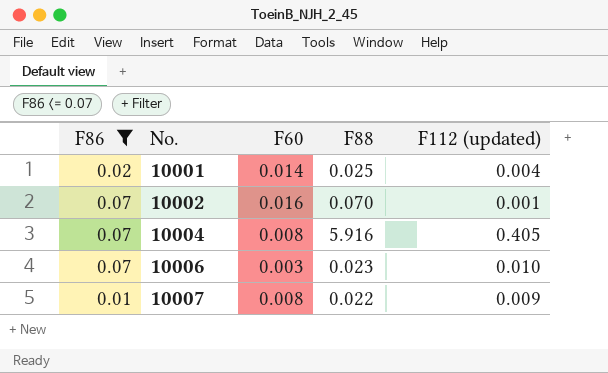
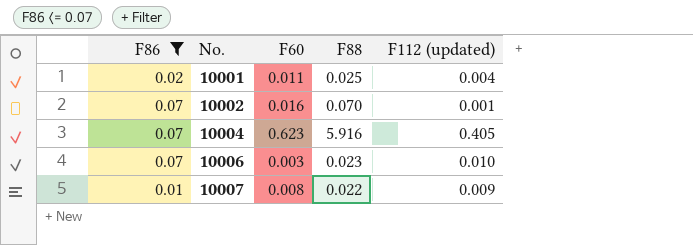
10001 | F60: 0.014 -> 0.011
10004 | F60: 0.008 -> 0.623

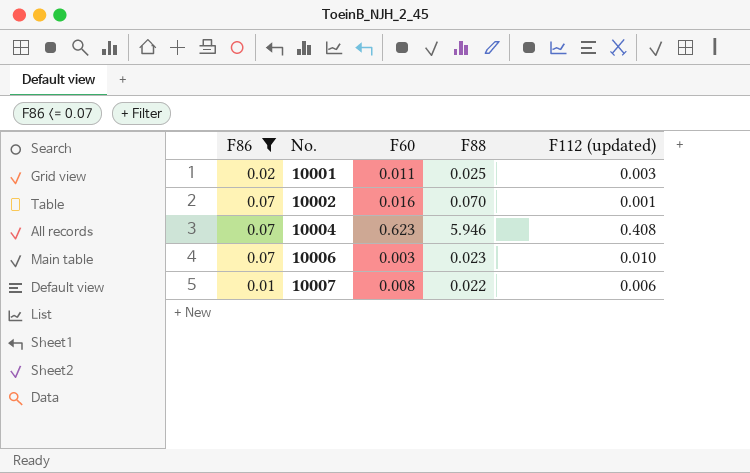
10001 | F112 (updated): 0.004 -> 0.003
10004 | F88: 5.916 -> 5.946
10004 | F112 (updated): 0.405 -> 0.408
10007 | F112 (updated): 0.009 -> 0.006

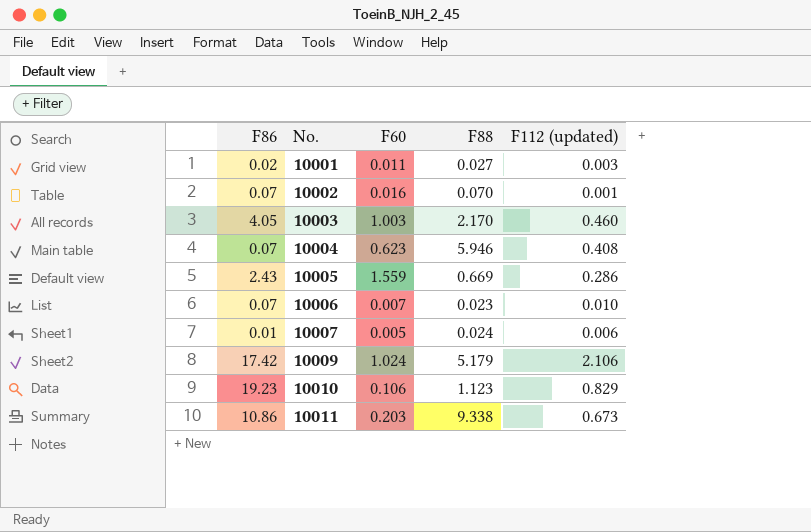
filter: F86 <= 0.07 -> none
10001 | F88: 0.025 -> 0.027
10006 | F60: 0.003 -> 0.007
10007 | F60: 0.008 -> 0.005
10007 | F88: 0.022 -> 0.024

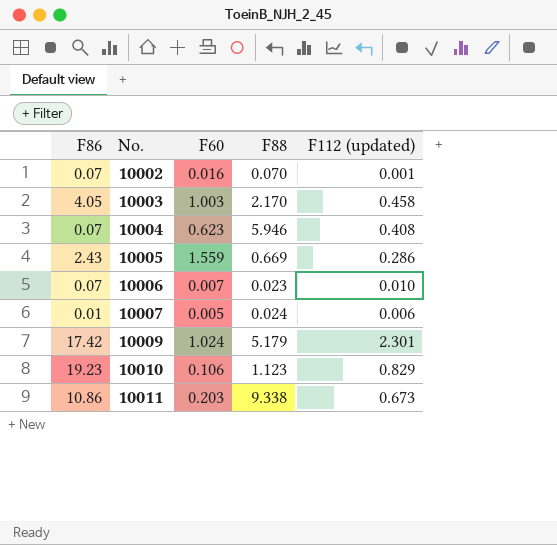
row 10001: 0.02 | 0.011 | 0.027 | 0.003 -> none
10003 | F112 (updated): 0.460 -> 0.458
10009 | F112 (updated): 2.106 -> 2.301

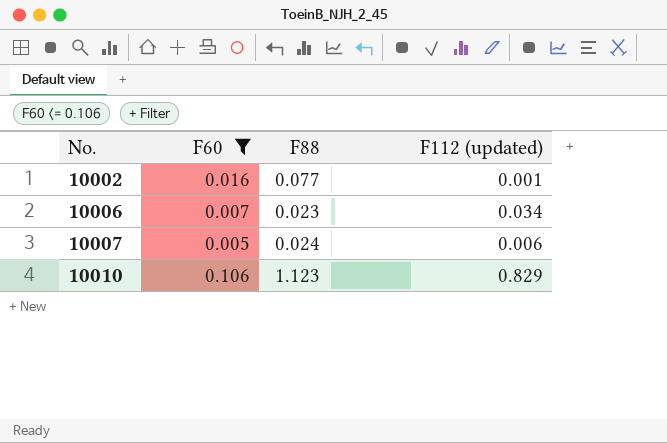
filter: none -> F60 <= 0.106
column F86 | position: 1 -> none
10002 | F88: 0.070 -> 0.077
10006 | F112 (updated): 0.010 -> 0.034

